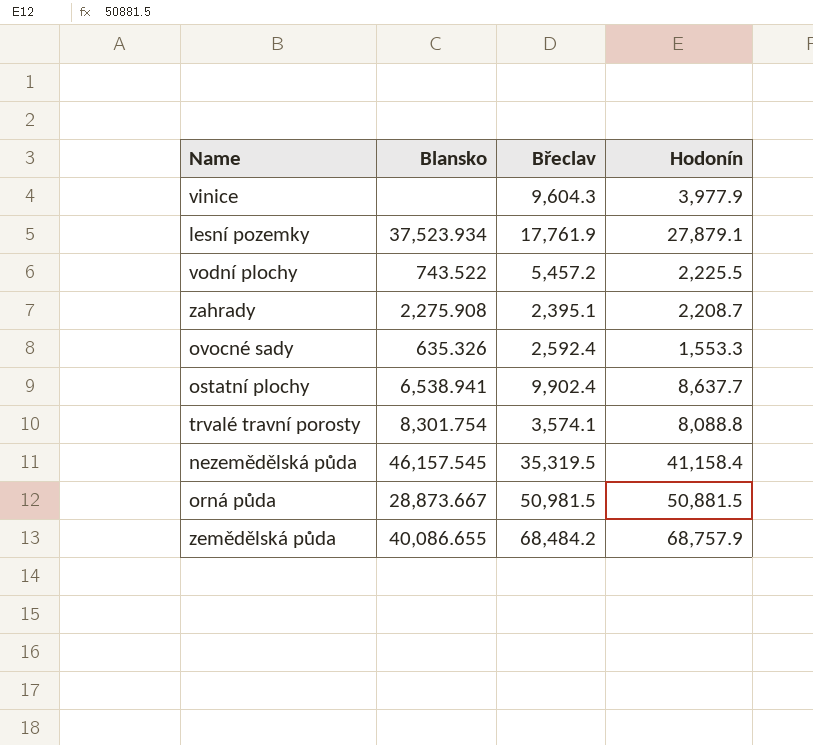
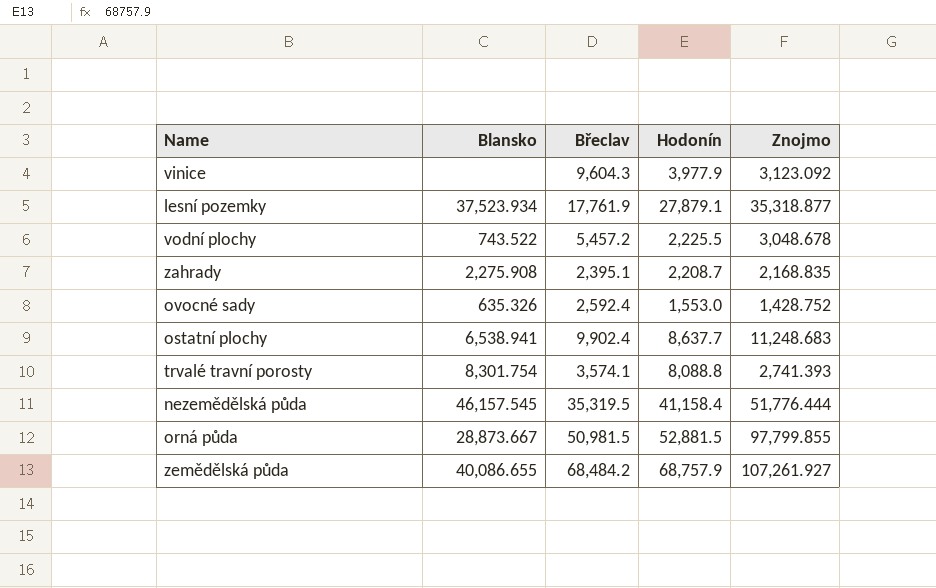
column Znojmo | position: none -> 5
ovocné sady | Hodonín: 1,553.3 -> 1,553.0
orná půda | Hodonín: 50,881.5 -> 52,881.5

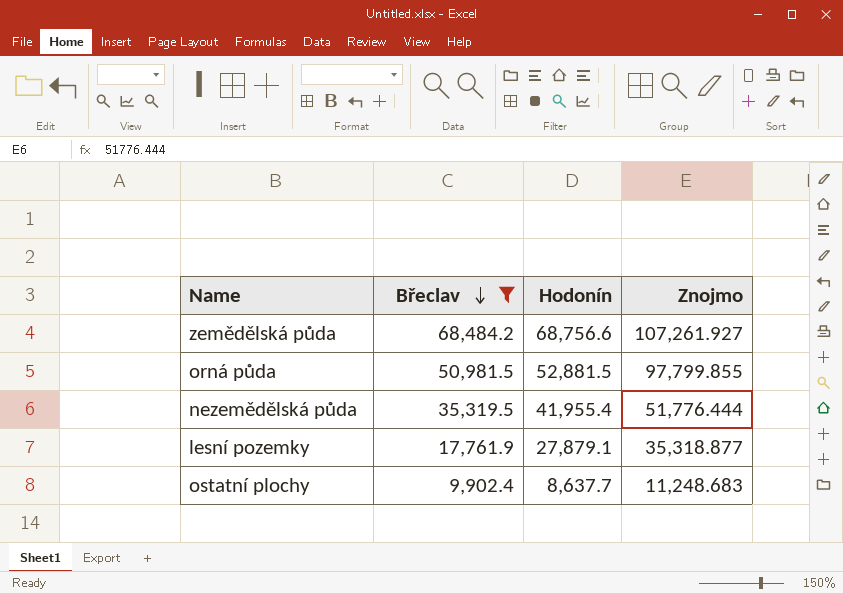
filter: none -> Břeclav >= 9,902.4
row order: none -> Břeclav descending
column Blansko | position: 2 -> none
zemědělská půda | Hodonín: 68,757.9 -> 68,756.6
nezemědělská půda | Hodonín: 41,158.4 -> 41,955.4

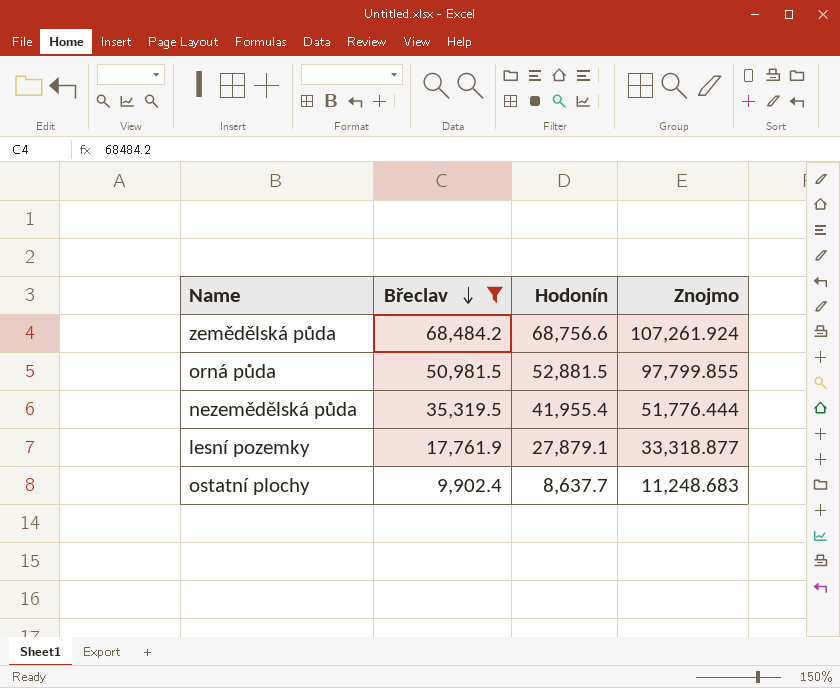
zemědělská půda | Znojmo: 107,261.927 -> 107,261.924
lesní pozemky | Znojmo: 35,318.877 -> 33,318.877

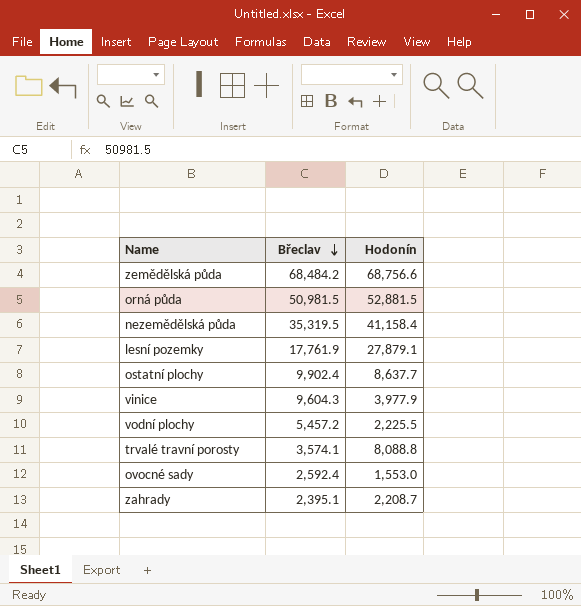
filter: Břeclav >= 9,902.4 -> none
column Znojmo | position: 4 -> none
nezemědělská půda | Hodonín: 41,955.4 -> 41,158.4

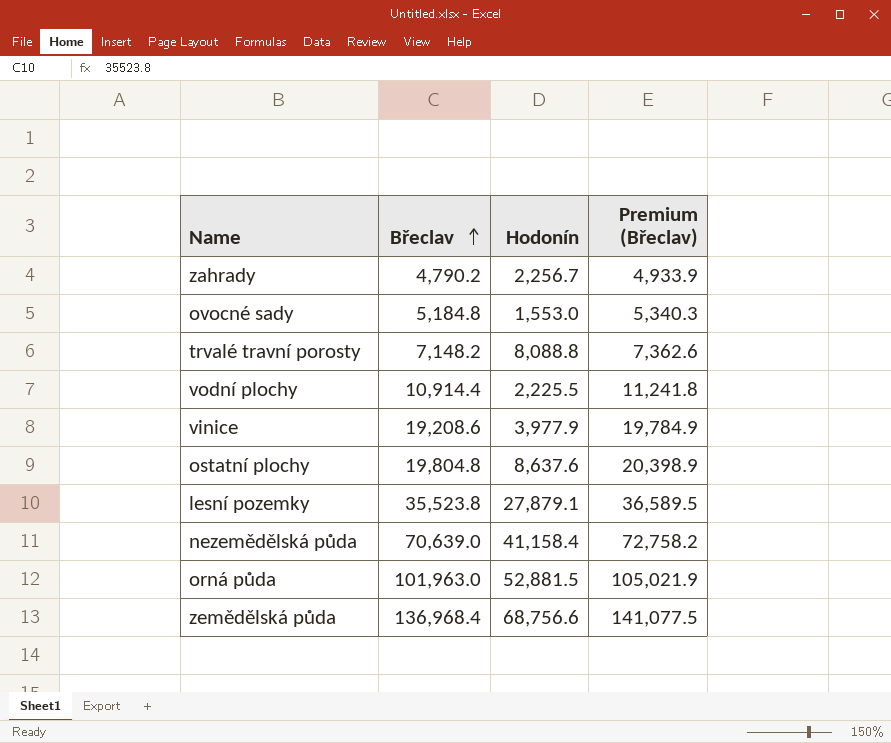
row order: Břeclav descending -> Břeclav ascending
column Premium (Břeclav) | formula: none -> [Břeclav] * 1.03
zahrady | Břeclav: 2,395.1 -> 4,790.2
zahrady | Hodonín: 2,208.7 -> 2,256.7
ovocné sady | Břeclav: 2,592.4 -> 5,184.8
trvalé travní porosty | Břeclav: 3,574.1 -> 7,148.2
vodní plochy | Břeclav: 5,457.2 -> 10,914.4
vinice | Břeclav: 9,604.3 -> 19,208.6
ostatní plochy | Břeclav: 9,902.4 -> 19,804.8
ostatní plochy | Hodonín: 8,637.7 -> 8,637.6
lesní pozemky | Břeclav: 17,761.9 -> 35,523.8
nezemědělská půda | Břeclav: 35,319.5 -> 70,639.0
orná půda | Břeclav: 50,981.5 -> 101,963.0
zemědělská půda | Břeclav: 68,484.2 -> 136,968.4

